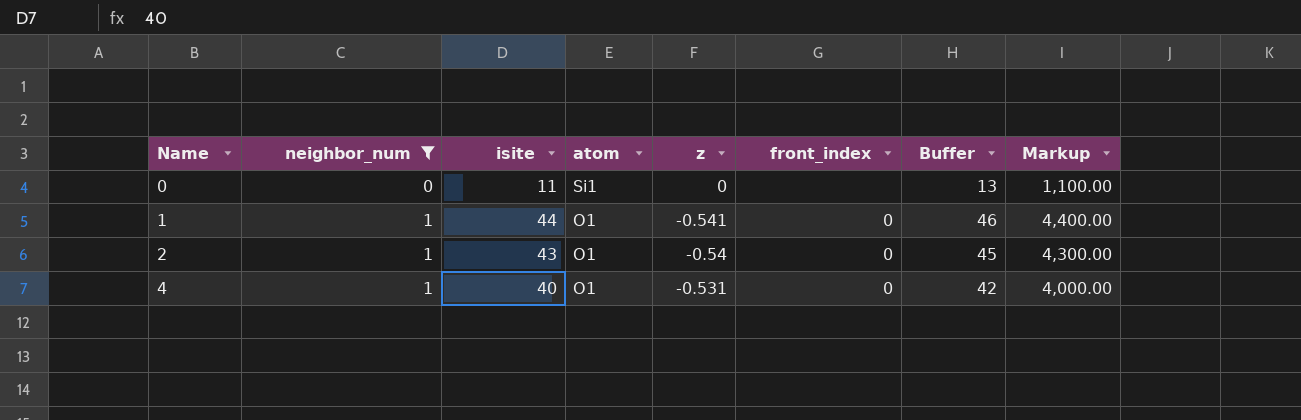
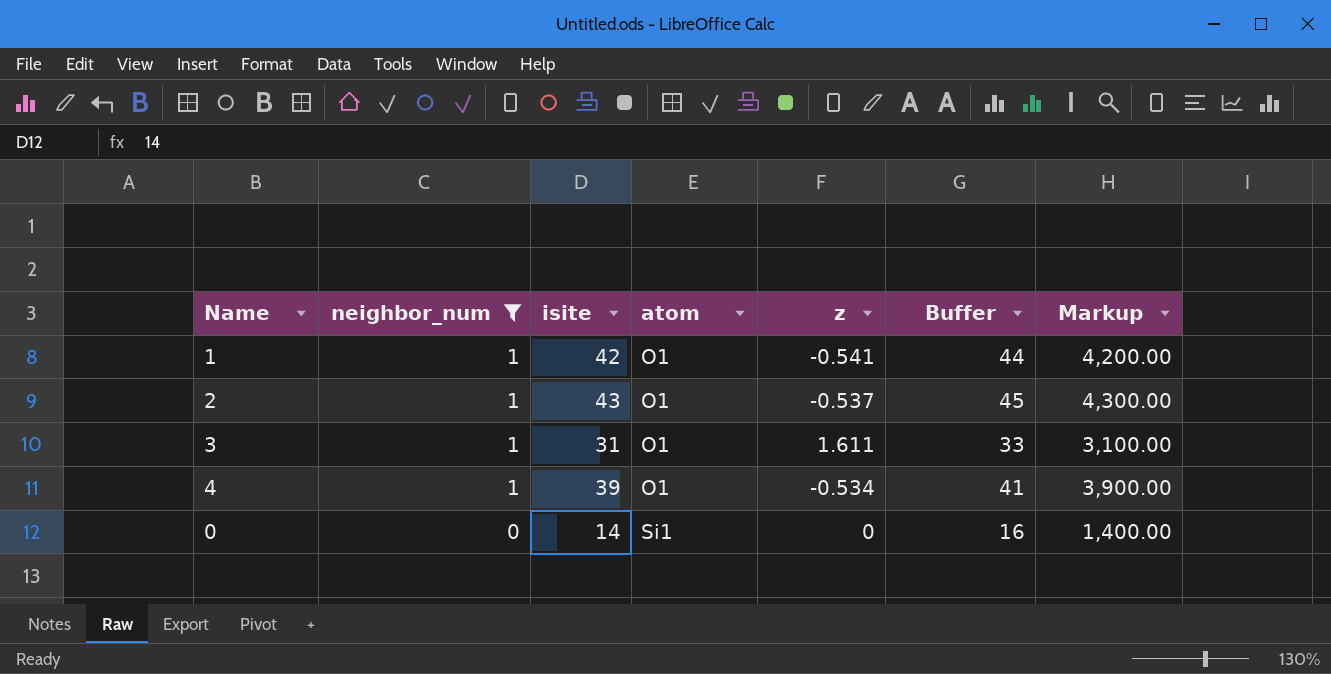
row order: Name ascending -> neighbor_num descending
column front_index | position: 6 -> none
1 | isite: 44 -> 42
1 | Buffer: 46 -> 44
1 | Markup: 4,400.00 -> 4,200.00
2 | z: -0.54 -> -0.537
row 3: none -> 1 | 31 | O1 | 1.611 | 33 | 3,100.00
4 | isite: 40 -> 39
4 | z: -0.531 -> -0.534
4 | Buffer: 42 -> 41
4 | Markup: 4,000.00 -> 3,900.00
0 | isite: 11 -> 14
0 | Buffer: 13 -> 16
0 | Markup: 1,100.00 -> 1,400.00

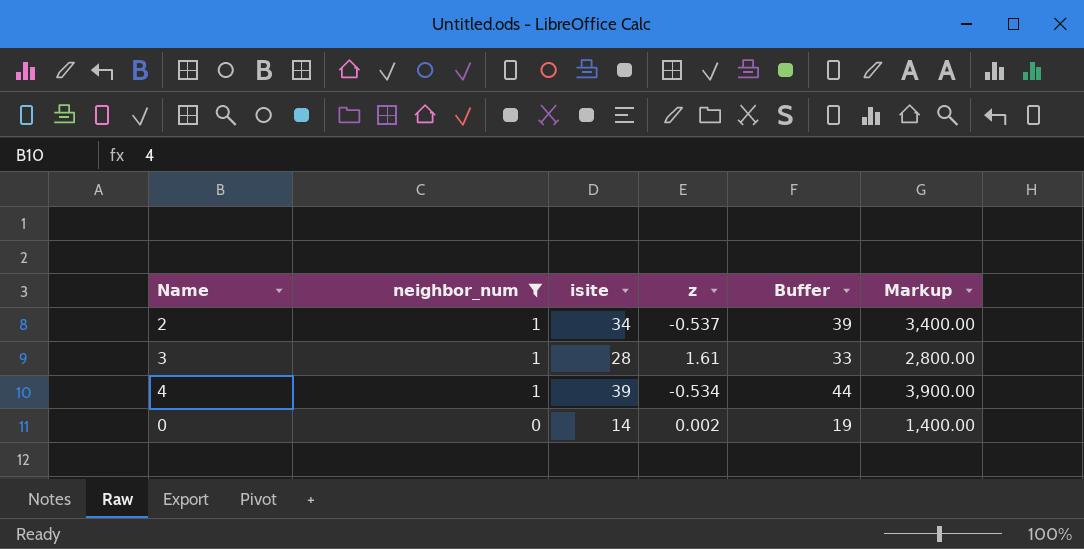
column atom | position: 4 -> none
column Buffer | formula: [isite] + 2 -> [isite] + 5
row 1: 1 | 42 | O1 | -0.541 | 44 | 4,200.00 -> none
2 | isite: 43 -> 34
2 | Markup: 4,300.00 -> 3,400.00
3 | isite: 31 -> 28
3 | z: 1.611 -> 1.61
3 | Markup: 3,100.00 -> 2,800.00
0 | z: 0 -> 0.002

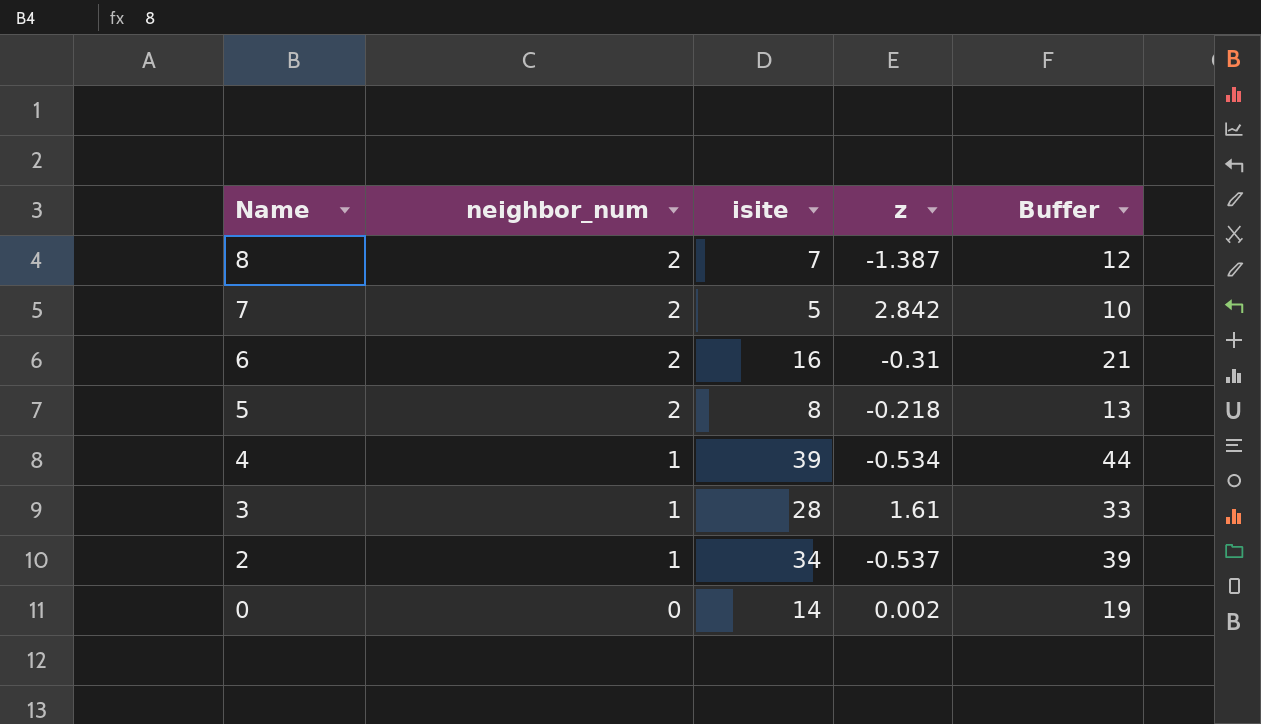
filter: neighbor_num != 2 -> none
row order: neighbor_num descending -> Name descending
column Markup | formula: [isite] * 100 -> none

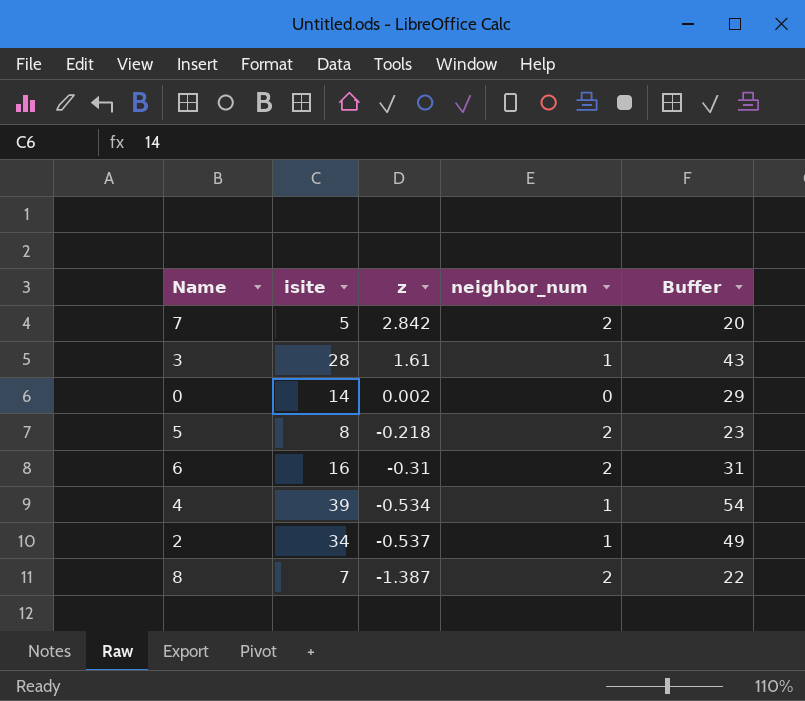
row order: Name descending -> z descending
column neighbor_num | position: 2 -> 4
column Buffer | formula: [isite] + 5 -> [isite] + 15

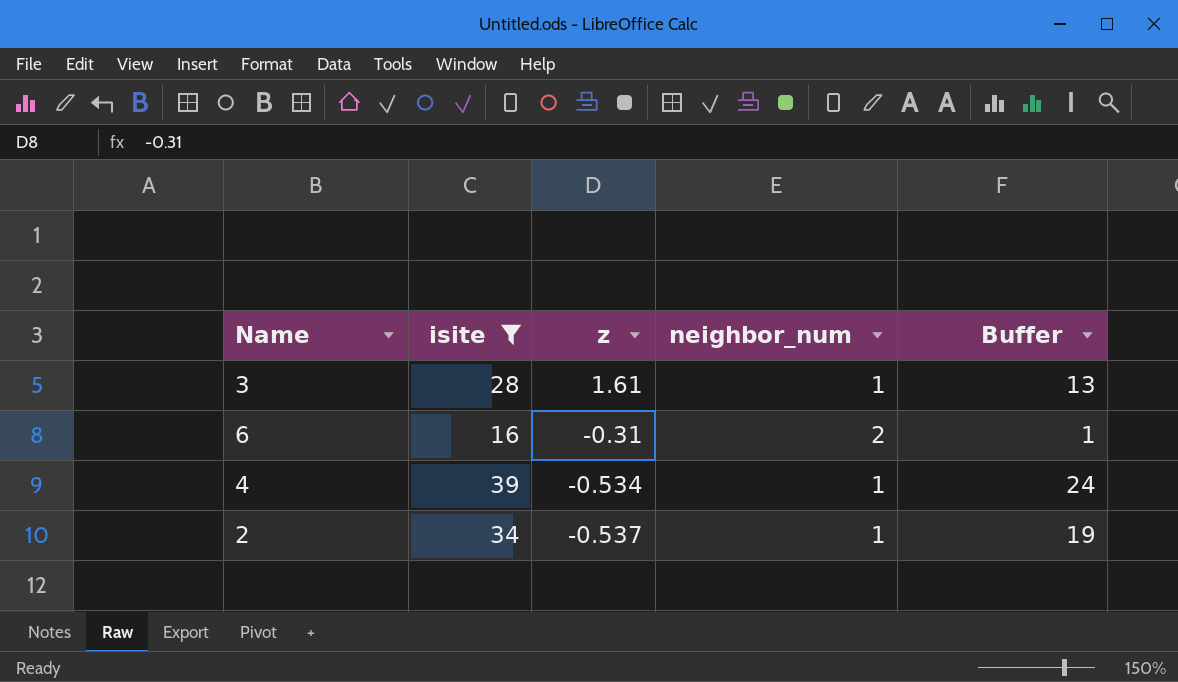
filter: none -> isite >= 16
column Buffer | formula: [isite] + 15 -> [isite] - 15

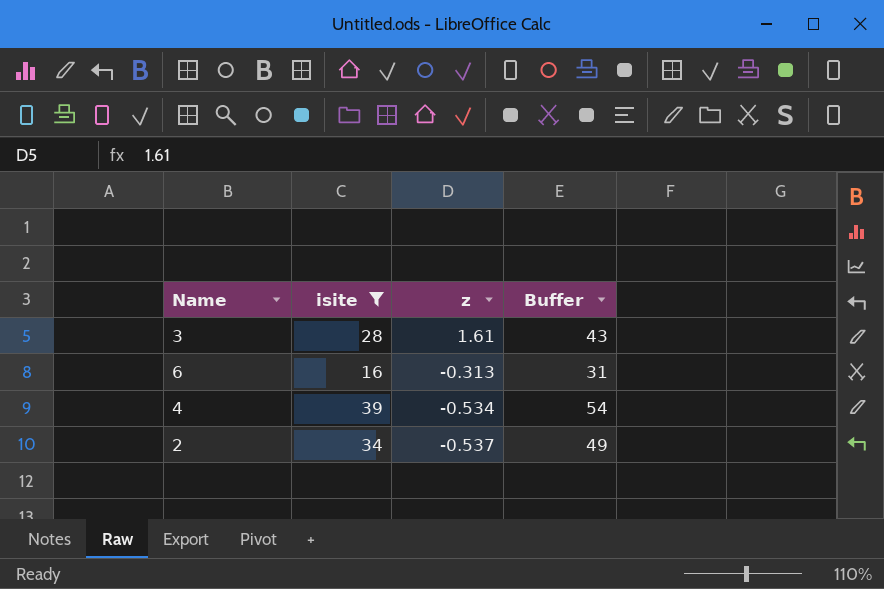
column neighbor_num | position: 4 -> none
column Buffer | formula: [isite] - 15 -> [isite] + 15
6 | z: -0.31 -> -0.313

